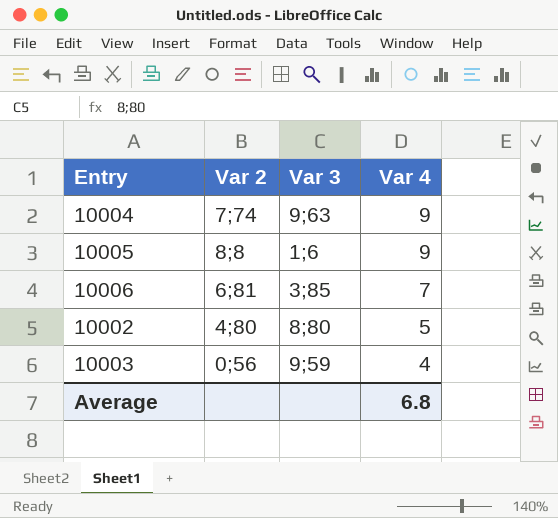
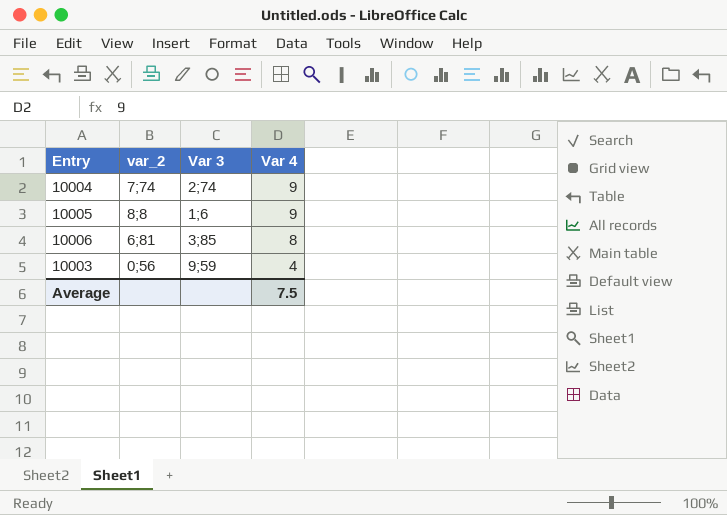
column name: Var 2 -> var_2
row 10002: 4;80 | 8;80 | 5 -> none
10004 | Var 3: 9;63 -> 2;74
10006 | Var 4: 7 -> 8
Average | Var 4: 6.8 -> 7.5

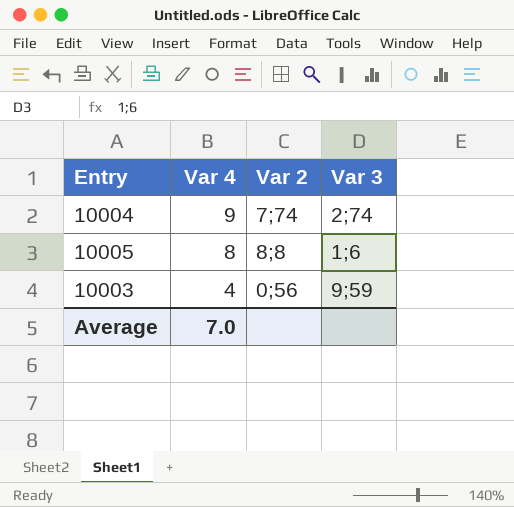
column Var 4 | position: 4 -> 2
column name: var_2 -> Var 2
row 10006: 6;81 | 3;85 | 8 -> none
10005 | Var 4: 9 -> 8
Average | Var 4: 7.5 -> 7.0

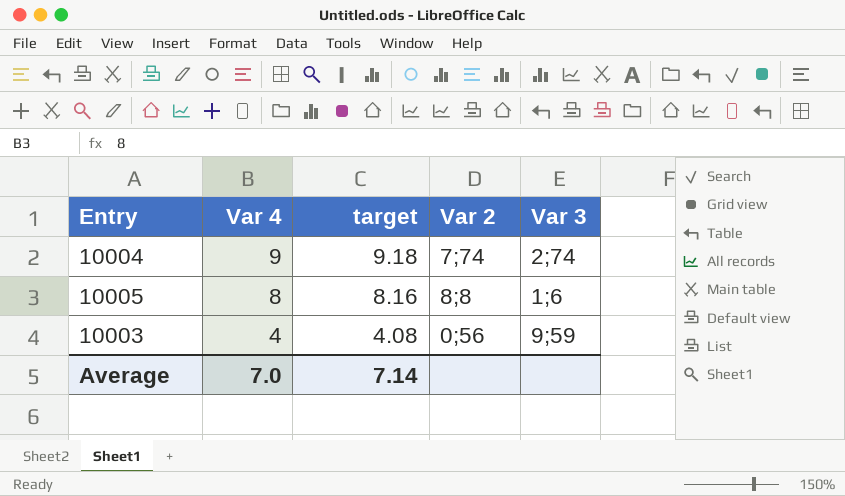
column target | formula: none -> [Var 4] * 1.02

